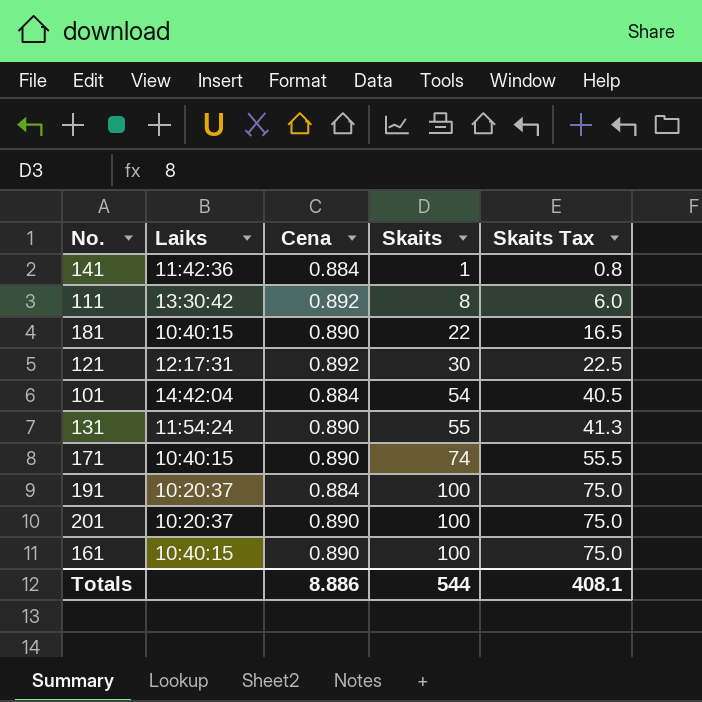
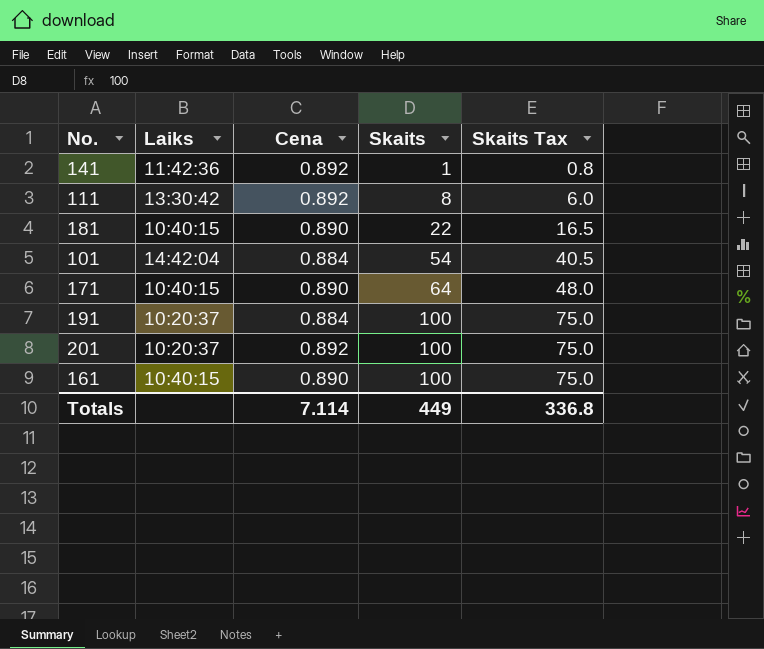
row 121: 12:17:31 | 0.892 | 30 | 22.5 -> none
row 131: 11:54:24 | 0.890 | 55 | 41.3 -> none
141 | Cena: 0.884 -> 0.892
171 | Skaits: 74 -> 64
171 | Skaits Tax: 55.5 -> 48.0
201 | Cena: 0.890 -> 0.892
Totals | Cena: 8.886 -> 7.114
Totals | Skaits: 544 -> 449
Totals | Skaits Tax: 408.1 -> 336.8

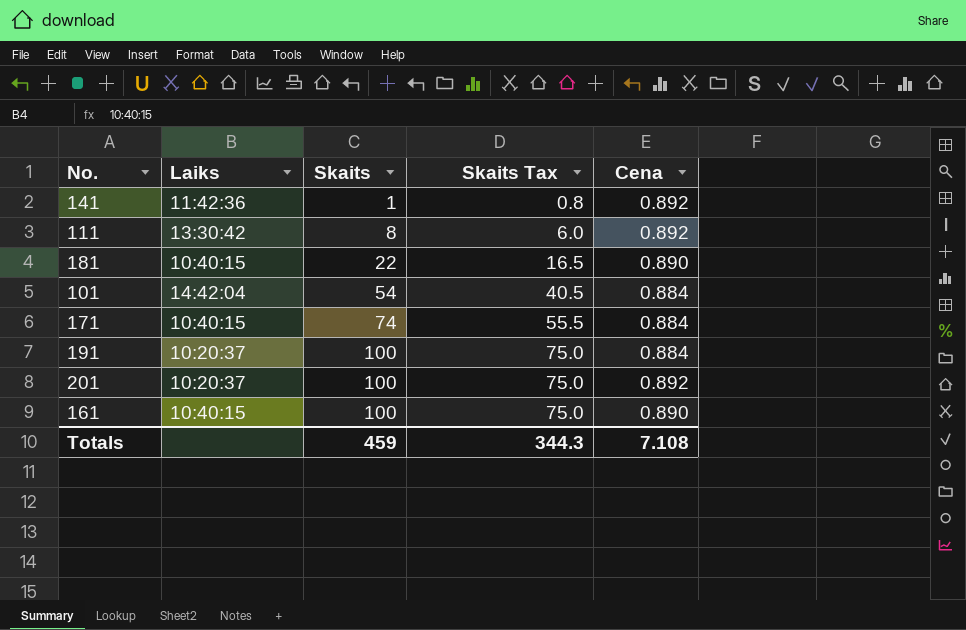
column Cena | position: 3 -> 5
171 | Skaits: 64 -> 74
171 | Skaits Tax: 48.0 -> 55.5
171 | Cena: 0.890 -> 0.884
Totals | Skaits: 449 -> 459
Totals | Skaits Tax: 336.8 -> 344.3
Totals | Cena: 7.114 -> 7.108

